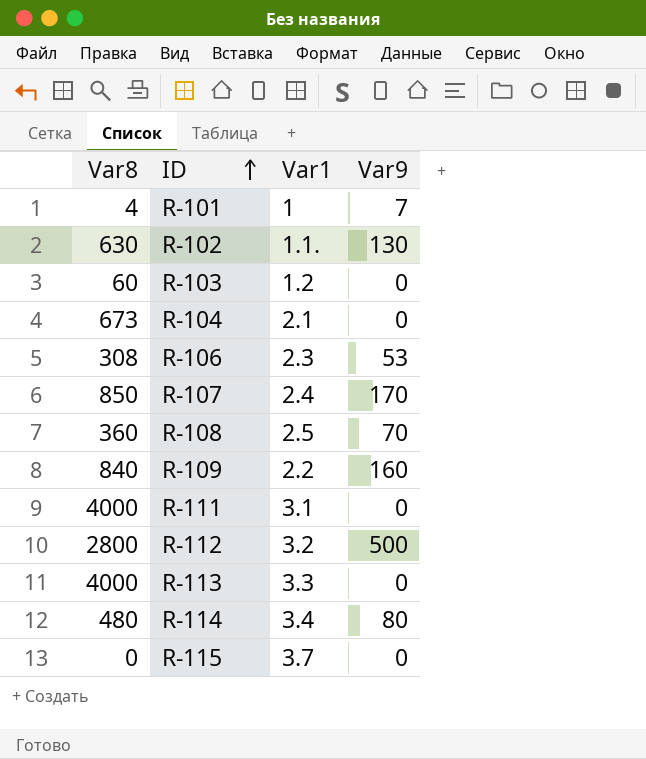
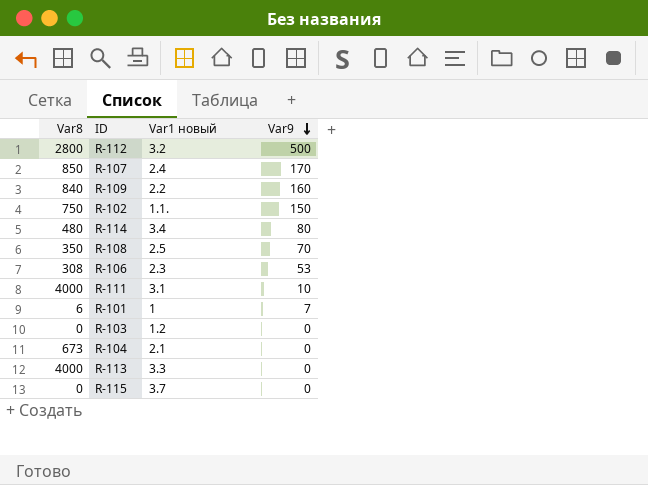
row order: ID ascending -> Var9 descending
column name: Var1 -> Var1 новый
R-102 | Var8: 630 -> 750
R-102 | Var9: 130 -> 150
R-108 | Var8: 360 -> 350
R-111 | Var9: 0 -> 10
R-101 | Var8: 4 -> 6
R-103 | Var8: 60 -> 0

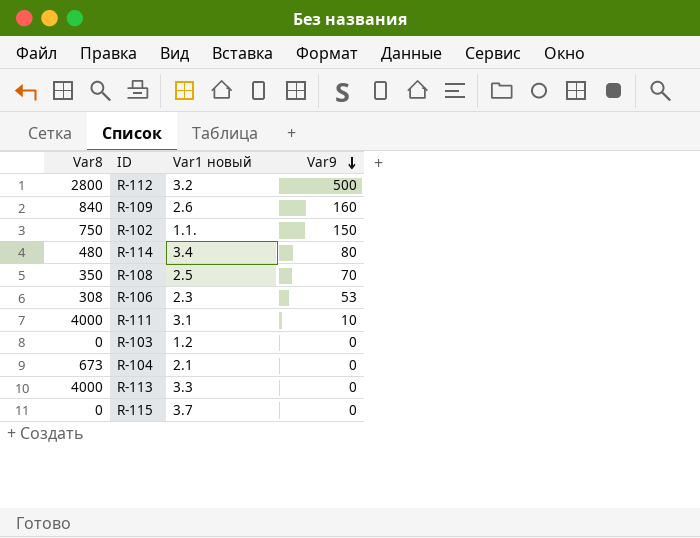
row R-107: 850 | 2.4 | 170 -> none
row R-101: 6 | 1 | 7 -> none
R-109 | Var1 новый: 2.2 -> 2.6

